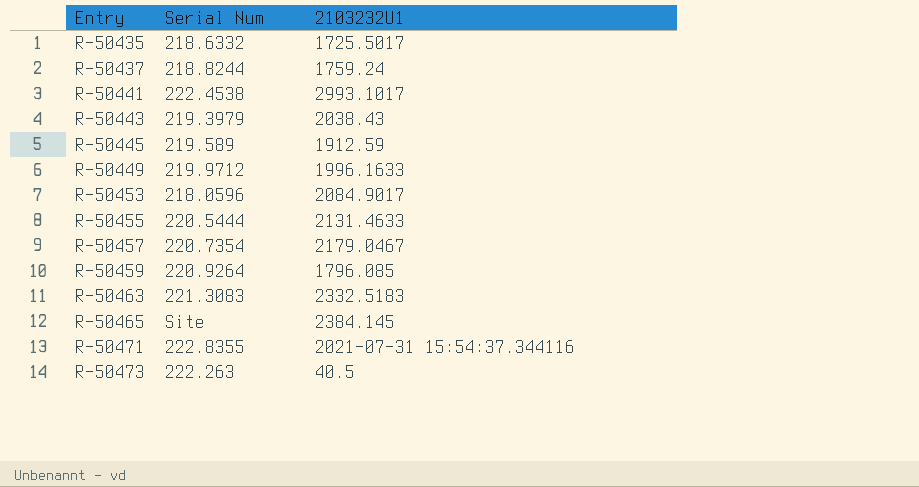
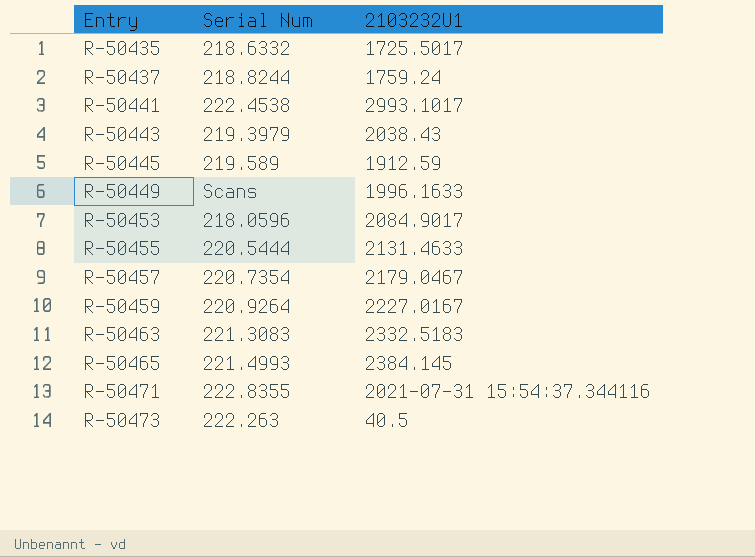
R-50449 | Serial Num: 219.9712 -> Scans
R-50459 | 2103232U1: 1796.085 -> 2227.0167
R-50465 | Serial Num: Site -> 221.4993

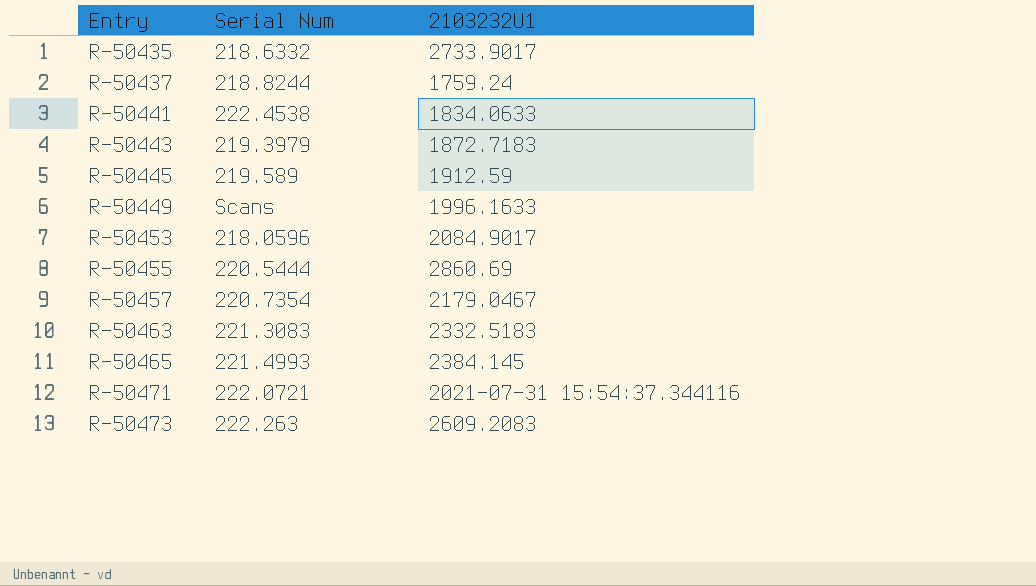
row R-50459: 220.9264 | 2227.0167 -> none
R-50435 | 2103232U1: 1725.5017 -> 2733.9017
R-50441 | 2103232U1: 2993.1017 -> 1834.0633
R-50443 | 2103232U1: 2038.43 -> 1872.7183
R-50455 | 2103232U1: 2131.4633 -> 2860.69
R-50471 | Serial Num: 222.8355 -> 222.0721
R-50473 | 2103232U1: 40.5 -> 2609.2083

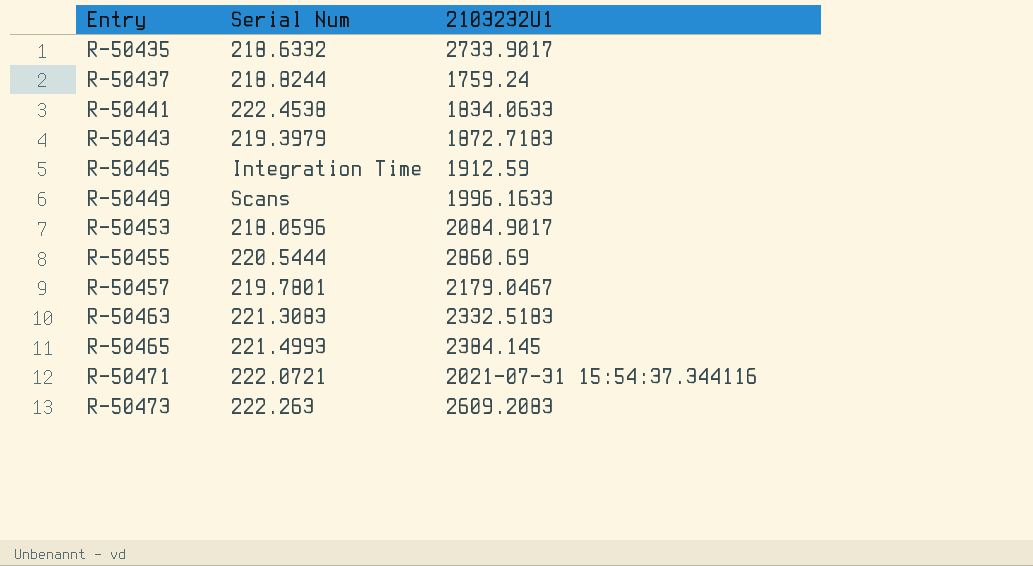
R-50445 | Serial Num: 219.589 -> Integration Time
R-50457 | Serial Num: 220.7354 -> 219.7801

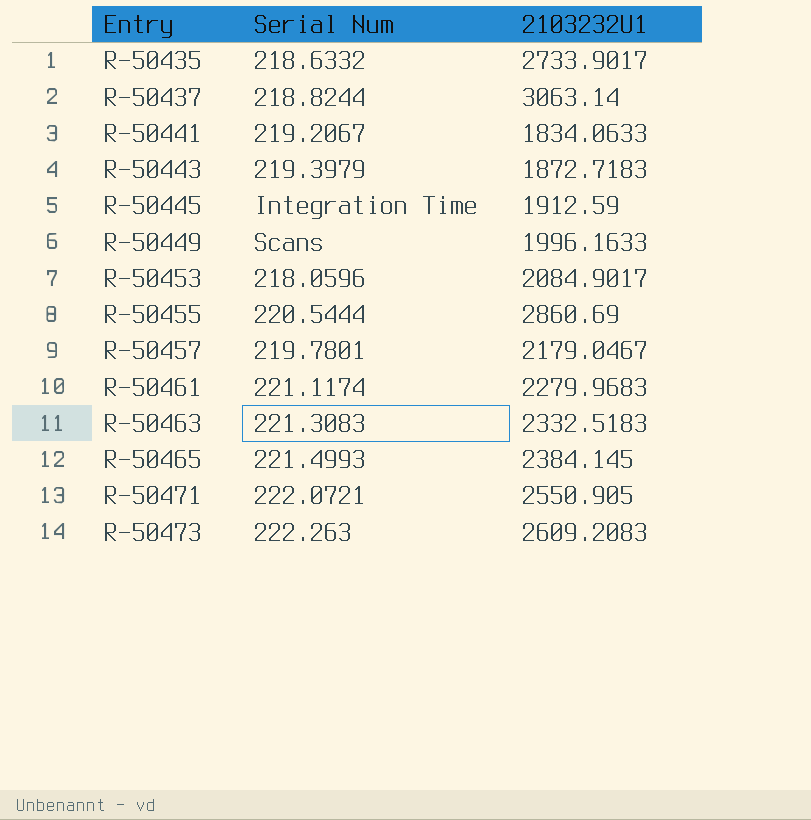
R-50437 | 2103232U1: 1759.24 -> 3063.14
R-50441 | Serial Num: 222.4538 -> 219.2067
row R-50461: none -> 221.1174 | 2279.9683
R-50471 | 2103232U1: 2021-07-31 15:54:37.344116 -> 2550.905

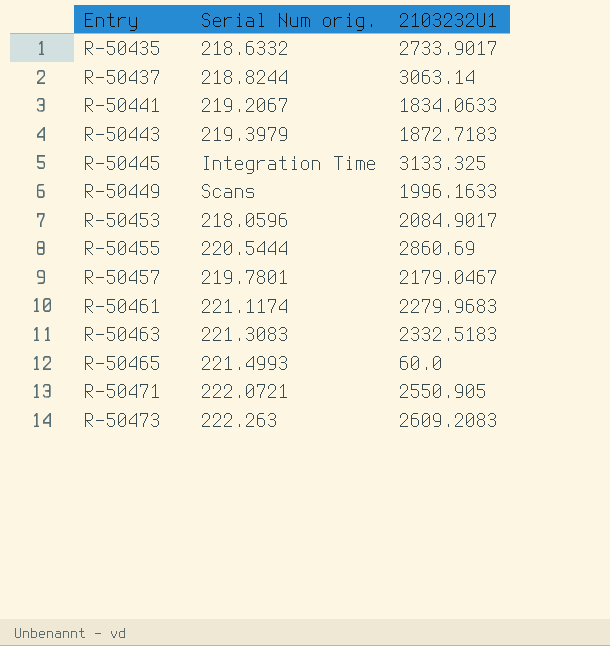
column name: Serial Num -> Serial Num orig.
R-50445 | 2103232U1: 1912.59 -> 3133.325
R-50465 | 2103232U1: 2384.145 -> 60.0

